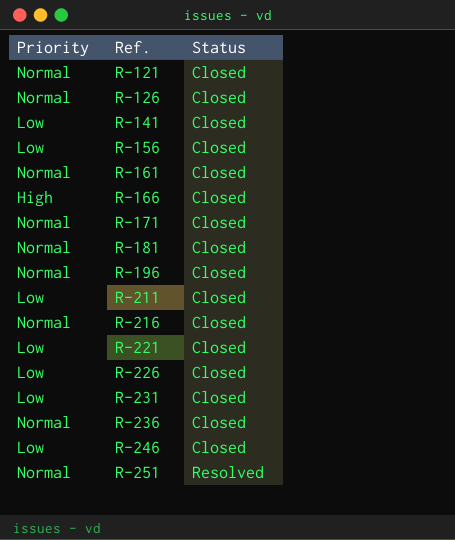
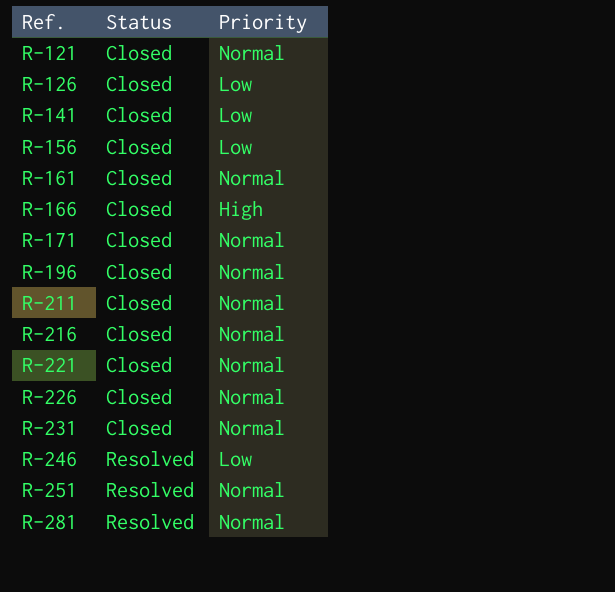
column Priority | position: 1 -> 3
row R-181: Normal | Closed -> none
row R-236: Normal | Closed -> none
R-126 | Priority: Normal -> Low
R-211 | Priority: Low -> Normal
R-221 | Priority: Low -> Normal
R-226 | Priority: Low -> Normal
R-231 | Priority: Low -> Normal
R-246 | Status: Closed -> Resolved
row R-281: none -> Resolved | Normal

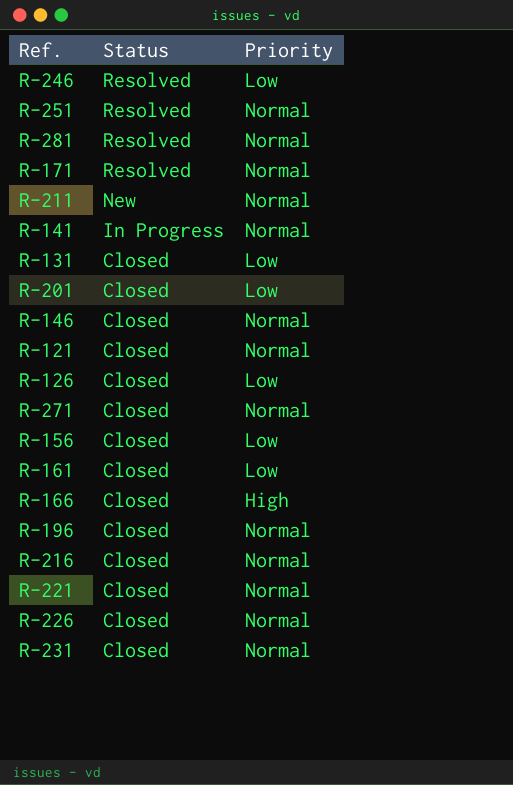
row order: Ref. ascending -> Status descending
R-171 | Status: Closed -> Resolved
R-211 | Status: Closed -> New
R-141 | Status: Closed -> In Progress
R-141 | Priority: Low -> Normal
row R-131: none -> Closed | Low
row R-201: none -> Closed | Low
row R-146: none -> Closed | Normal
row R-271: none -> Closed | Normal
R-161 | Priority: Normal -> Low

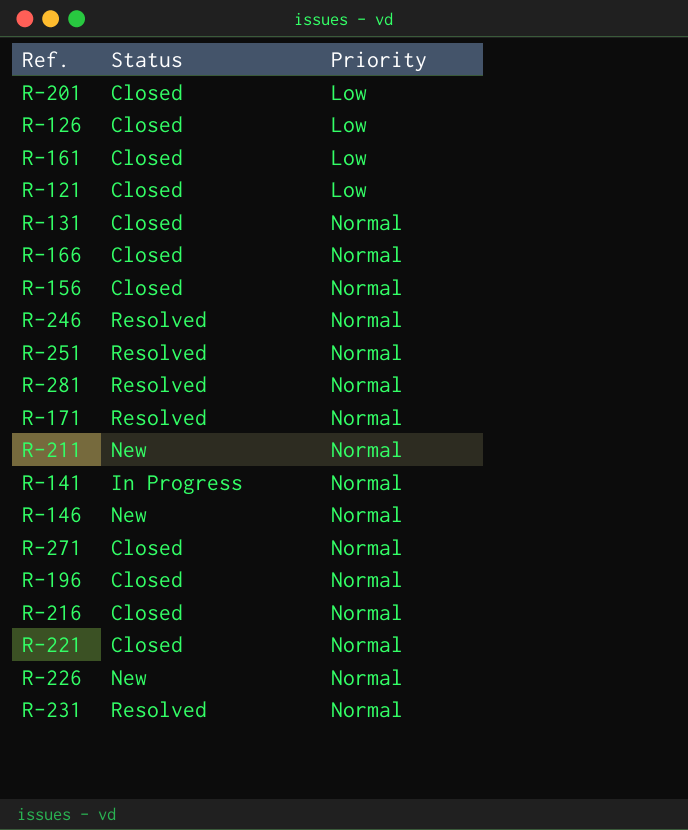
row order: Status descending -> Priority ascending
R-121 | Priority: Normal -> Low
R-131 | Priority: Low -> Normal
R-166 | Priority: High -> Normal
R-156 | Priority: Low -> Normal
R-246 | Priority: Low -> Normal
R-146 | Status: Closed -> New
R-226 | Status: Closed -> New
R-231 | Status: Closed -> Resolved

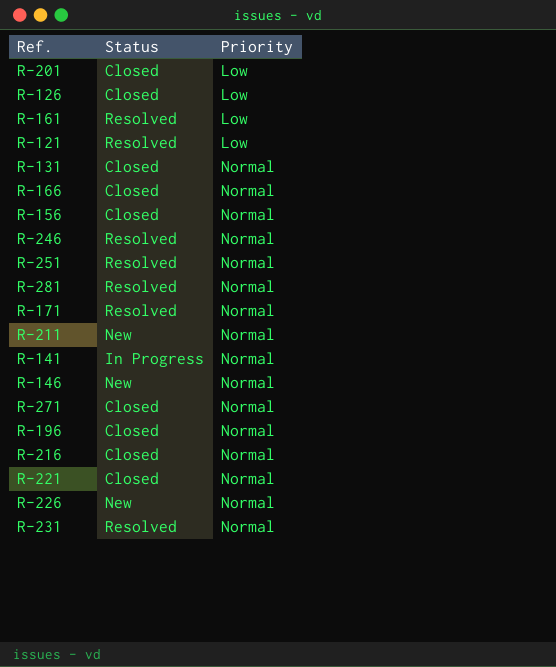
R-161 | Status: Closed -> Resolved
R-121 | Status: Closed -> Resolved

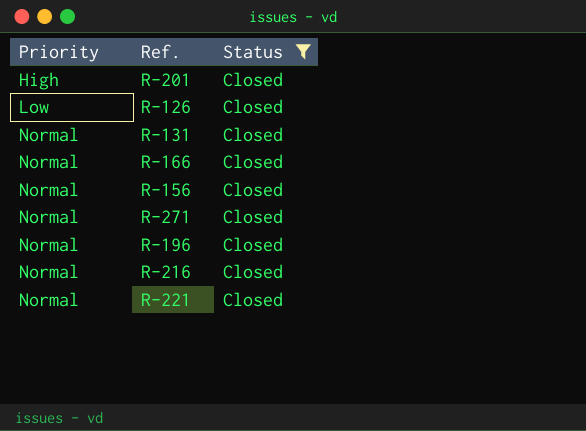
filter: none -> Status = Closed
column Priority | position: 3 -> 1
R-201 | Priority: Low -> High

